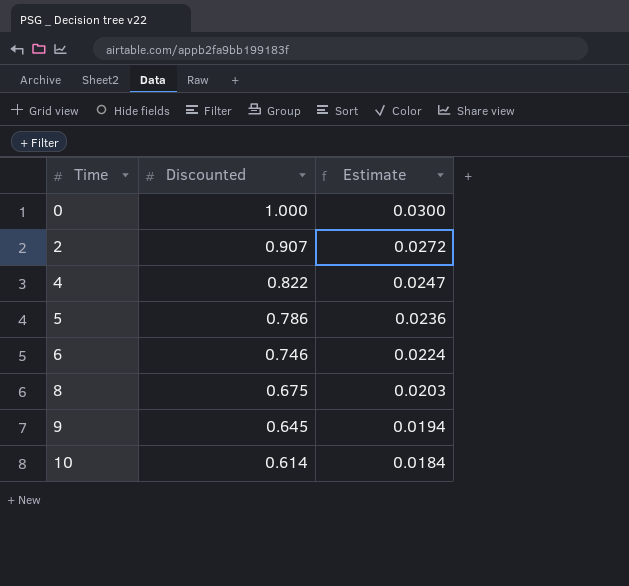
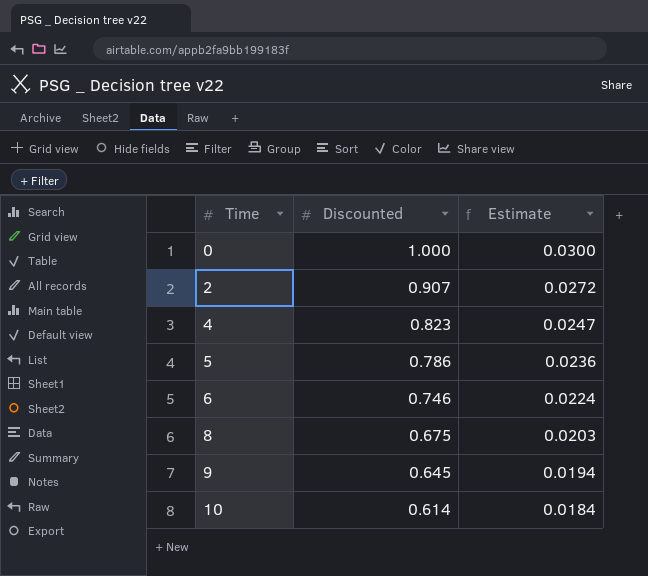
4 | Discounted: 0.822 -> 0.823

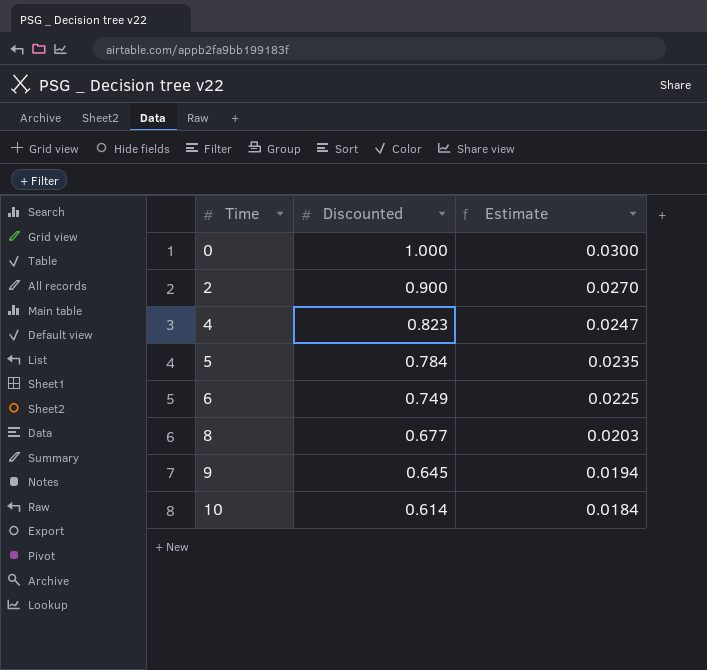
2 | Discounted: 0.907 -> 0.900
2 | Estimate: 0.0272 -> 0.0270
5 | Discounted: 0.786 -> 0.784
5 | Estimate: 0.0236 -> 0.0235
6 | Discounted: 0.746 -> 0.749
6 | Estimate: 0.0224 -> 0.0225
8 | Discounted: 0.675 -> 0.677

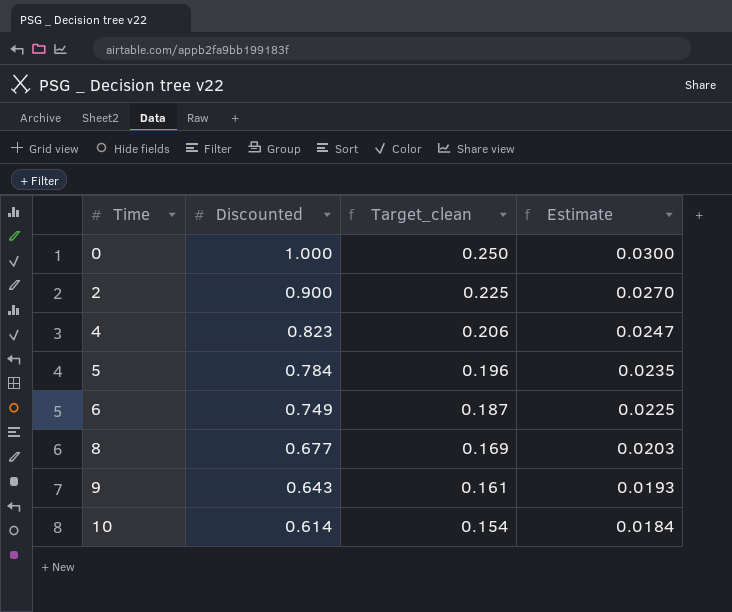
column Target_clean | formula: none -> [Discounted] * 0.25
9 | Discounted: 0.645 -> 0.643
9 | Estimate: 0.0194 -> 0.0193

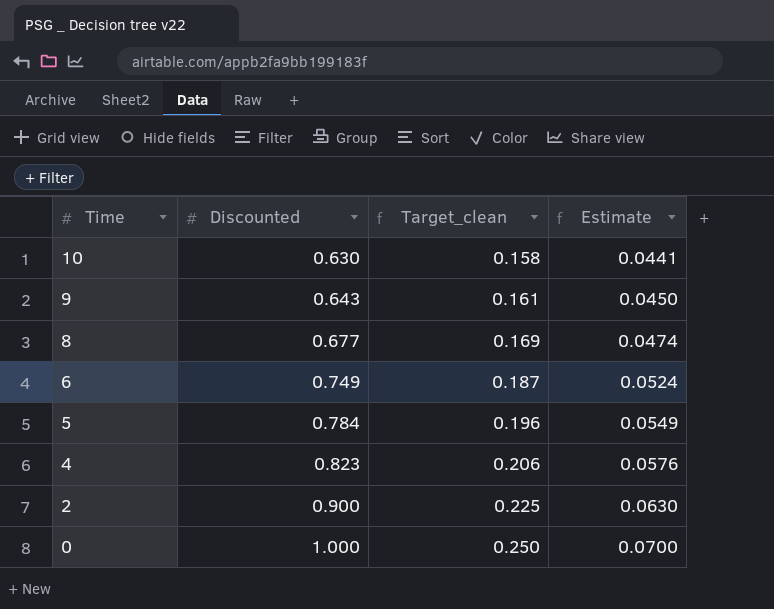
row order: Time ascending -> Time descending
column Estimate | formula: [Discounted] * 0.03 -> [Discounted] * 0.07
10 | Discounted: 0.614 -> 0.630
10 | Target_clean: 0.154 -> 0.158

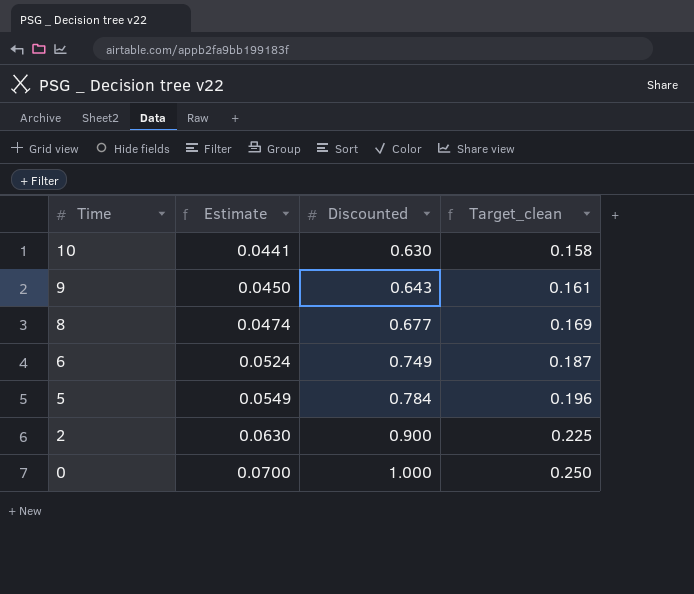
column Estimate | position: 4 -> 2
row 4: 0.823 | 0.206 | 0.0576 -> none

